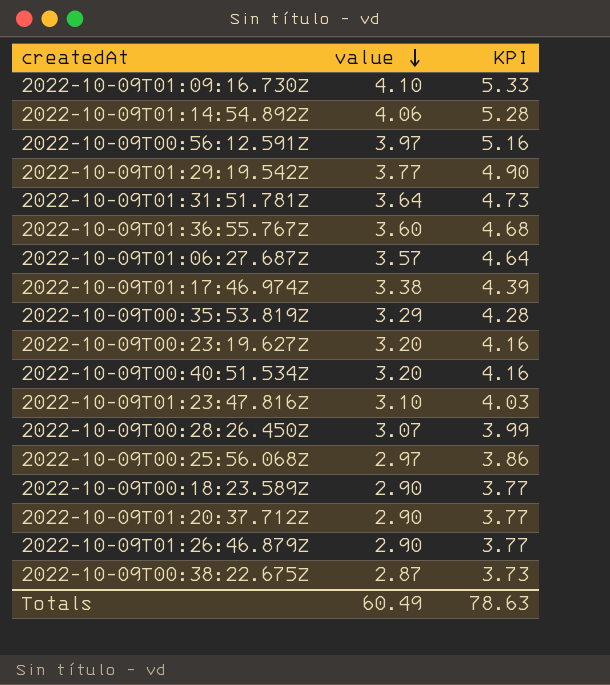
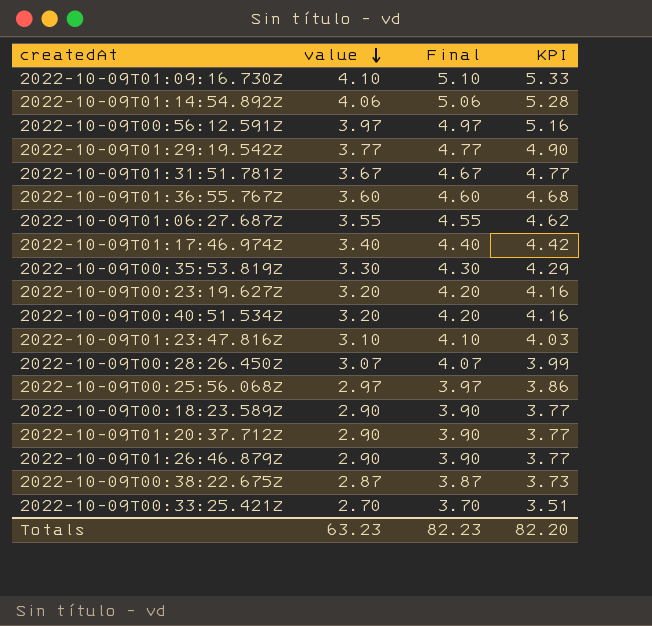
column Final | formula: none -> [value] + 1
2022-10-09T01:31:51.781Z | value: 3.64 -> 3.67
2022-10-09T01:31:51.781Z | KPI: 4.73 -> 4.77
2022-10-09T01:06:27.687Z | value: 3.57 -> 3.55
2022-10-09T01:06:27.687Z | KPI: 4.64 -> 4.62
2022-10-09T01:17:46.974Z | value: 3.38 -> 3.40
2022-10-09T01:17:46.974Z | KPI: 4.39 -> 4.42
2022-10-09T00:35:53.819Z | value: 3.29 -> 3.30
2022-10-09T00:35:53.819Z | KPI: 4.28 -> 4.29
row 2022-10-09T00:33:25.421Z: none -> 2.70 | 3.70 | 3.51
Totals | value: 60.49 -> 63.23
Totals | KPI: 78.63 -> 82.20

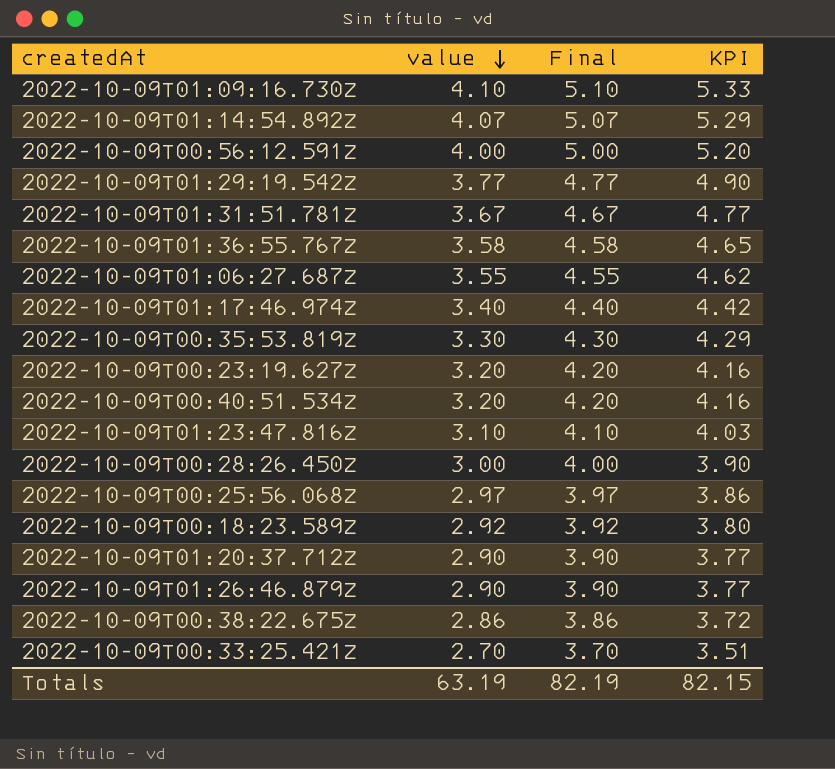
2022-10-09T01:14:54.892Z | value: 4.06 -> 4.07
2022-10-09T01:14:54.892Z | Final: 5.06 -> 5.07
2022-10-09T01:14:54.892Z | KPI: 5.28 -> 5.29
2022-10-09T00:56:12.591Z | value: 3.97 -> 4.00
2022-10-09T00:56:12.591Z | Final: 4.97 -> 5.00
2022-10-09T00:56:12.591Z | KPI: 5.16 -> 5.20
2022-10-09T01:36:55.767Z | value: 3.60 -> 3.58
2022-10-09T01:36:55.767Z | Final: 4.60 -> 4.58
2022-10-09T01:36:55.767Z | KPI: 4.68 -> 4.65
2022-10-09T00:28:26.450Z | value: 3.07 -> 3.00
2022-10-09T00:28:26.450Z | Final: 4.07 -> 4.00
2022-10-09T00:28:26.450Z | KPI: 3.99 -> 3.90
2022-10-09T00:18:23.589Z | value: 2.90 -> 2.92
2022-10-09T00:18:23.589Z | Final: 3.90 -> 3.92
2022-10-09T00:18:23.589Z | KPI: 3.77 -> 3.80
2022-10-09T00:38:22.675Z | value: 2.87 -> 2.86
2022-10-09T00:38:22.675Z | Final: 3.87 -> 3.86
2022-10-09T00:38:22.675Z | KPI: 3.73 -> 3.72
Totals | value: 63.23 -> 63.19
Totals | Final: 82.23 -> 82.19
Totals | KPI: 82.20 -> 82.15

